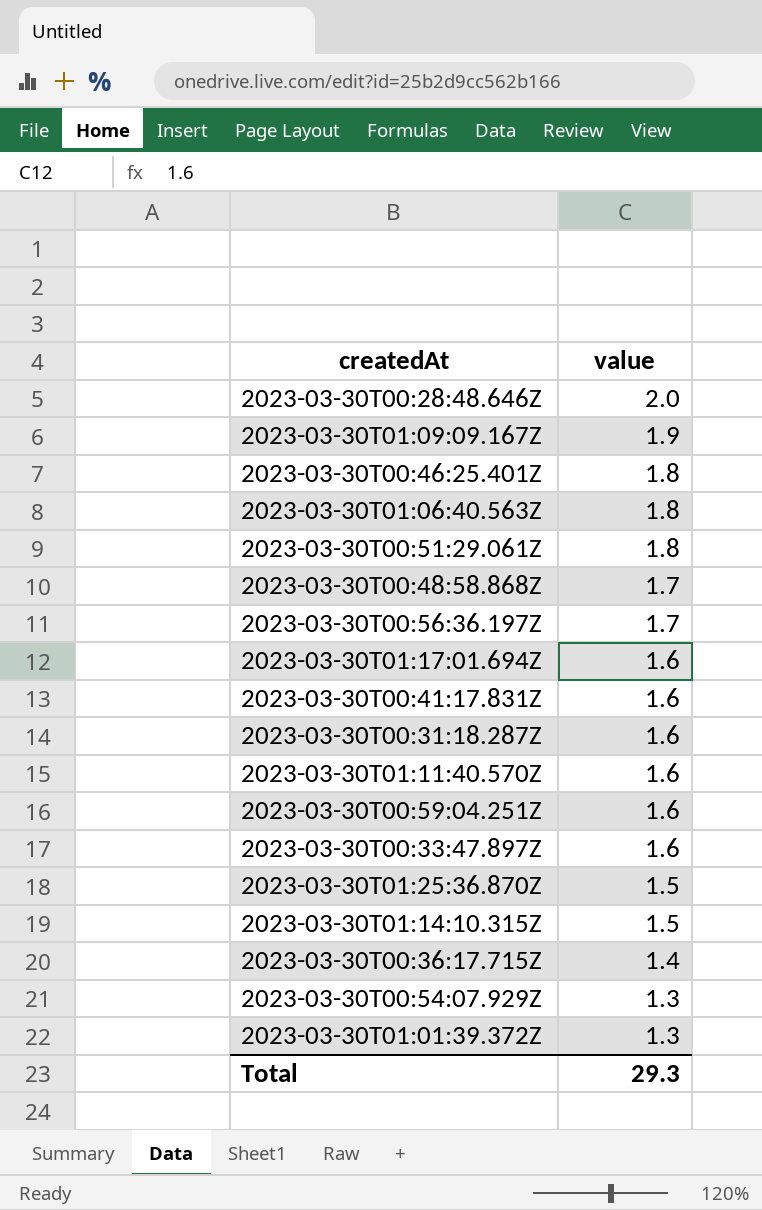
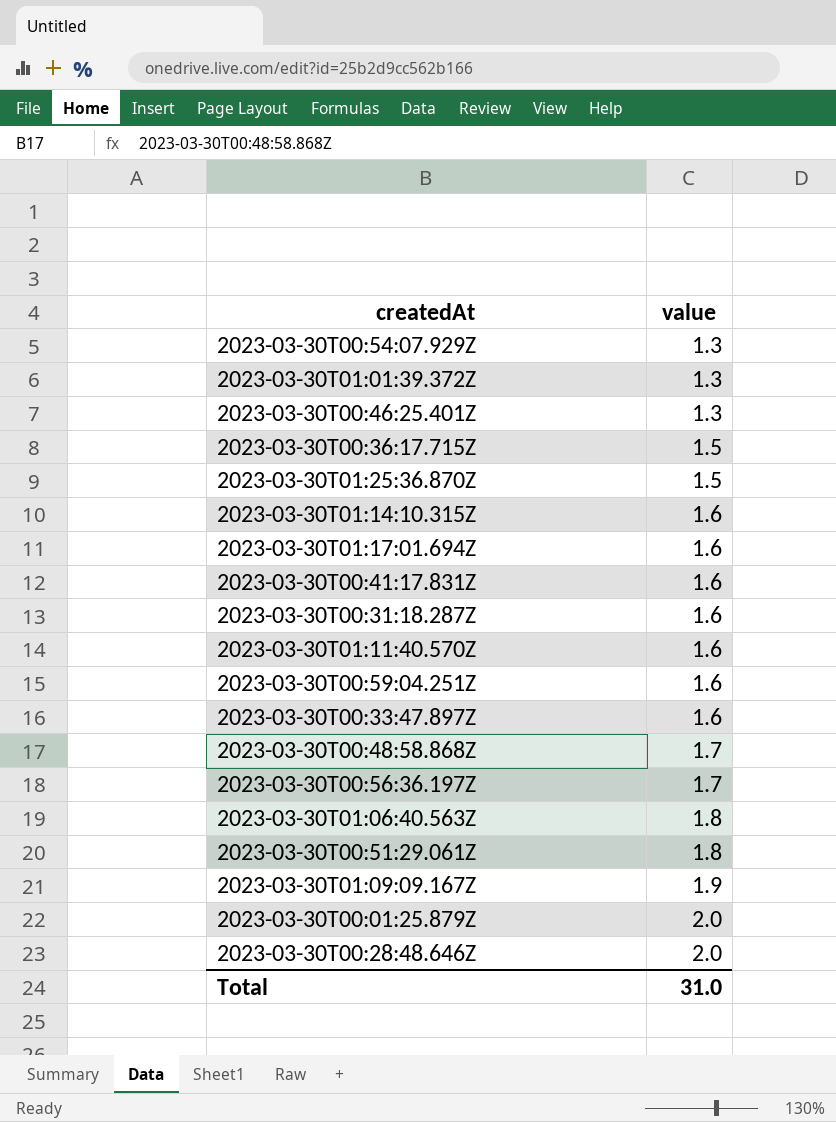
row order: value descending -> value ascending
2023-03-30T00:46:25.401Z | value: 1.8 -> 1.3
2023-03-30T00:36:17.715Z | value: 1.4 -> 1.5
2023-03-30T01:14:10.315Z | value: 1.5 -> 1.6
row 2023-03-30T00:01:25.879Z: none -> 2.0
Total | value: 29.3 -> 31.0

